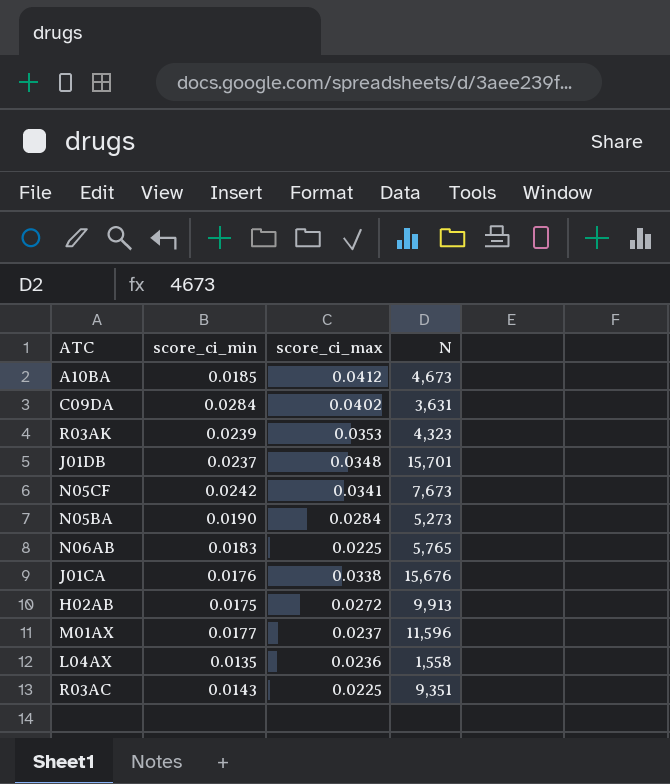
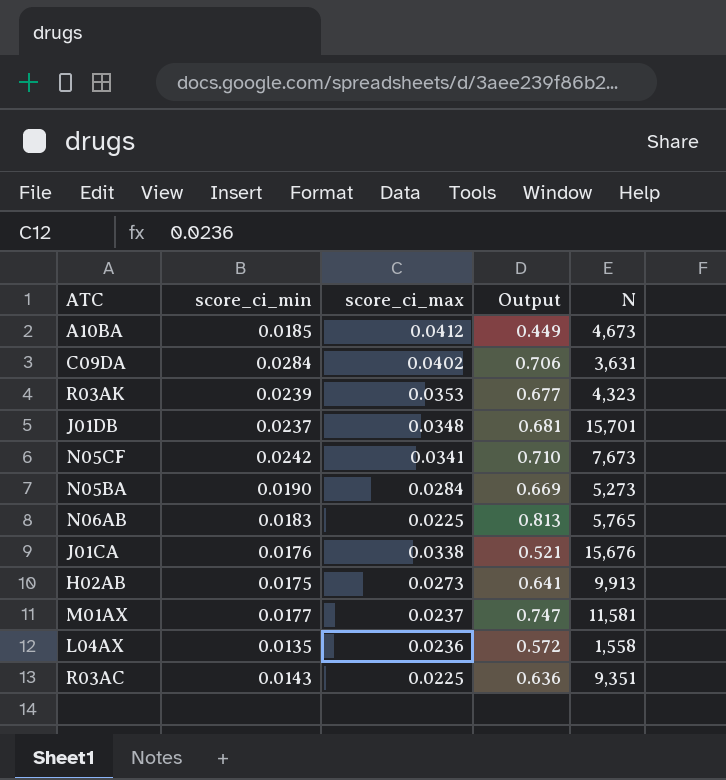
column Output | formula: none -> [score_ci_min] / [score_ci_max]
H02AB | score_ci_max: 0.0272 -> 0.0273
M01AX | N: 11,596 -> 11,581

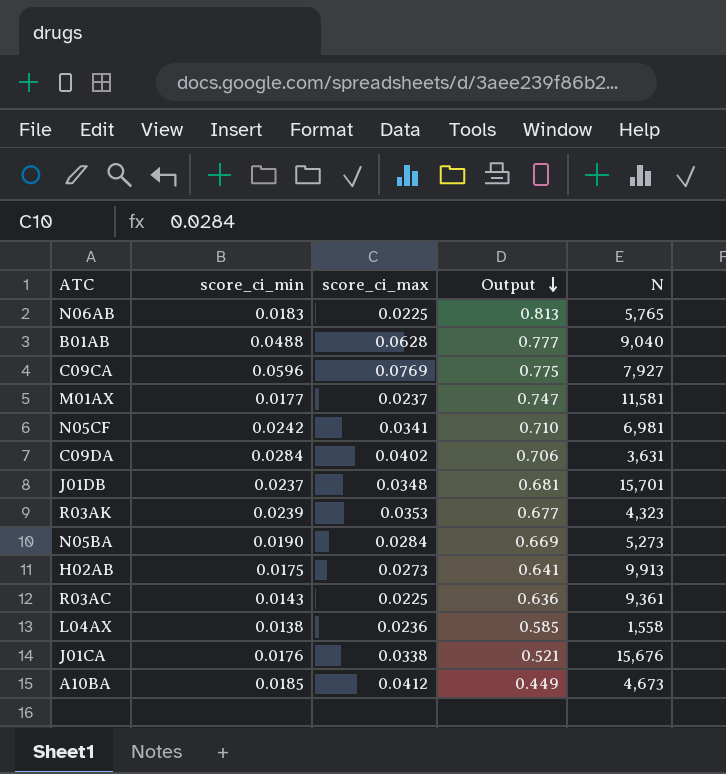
row order: none -> Output descending
row B01AB: none -> 0.0488 | 0.0628 | 0.777 | 9,040
row C09CA: none -> 0.0596 | 0.0769 | 0.775 | 7,927
N05CF | N: 7,673 -> 6,981
R03AC | N: 9,351 -> 9,361
L04AX | score_ci_min: 0.0135 -> 0.0138
L04AX | Output: 0.572 -> 0.585

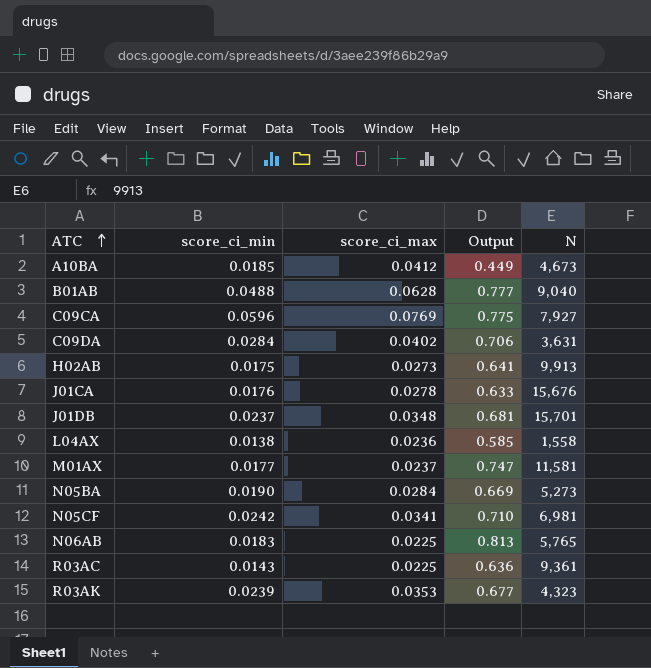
row order: Output descending -> ATC ascending
J01CA | score_ci_max: 0.0338 -> 0.0278
J01CA | Output: 0.521 -> 0.633

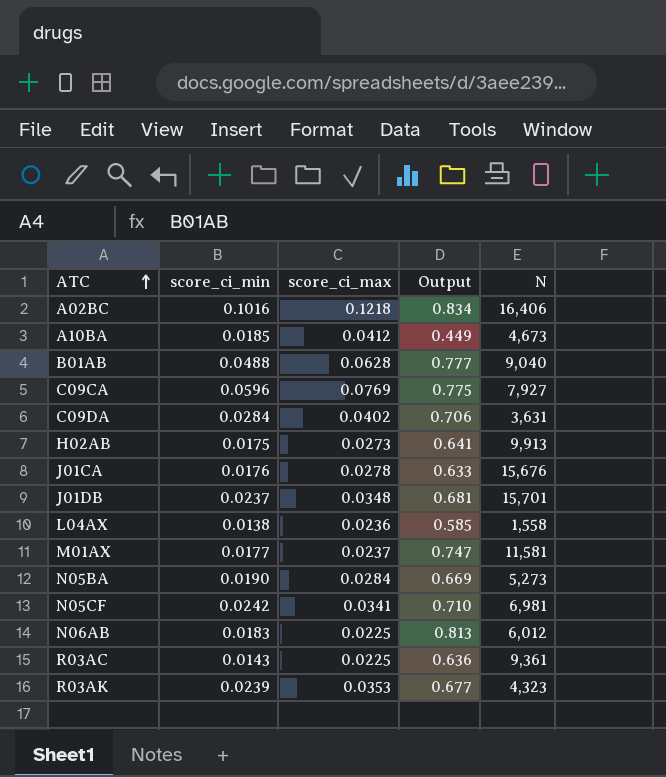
row A02BC: none -> 0.1016 | 0.1218 | 0.834 | 16,406
N06AB | N: 5,765 -> 6,012

